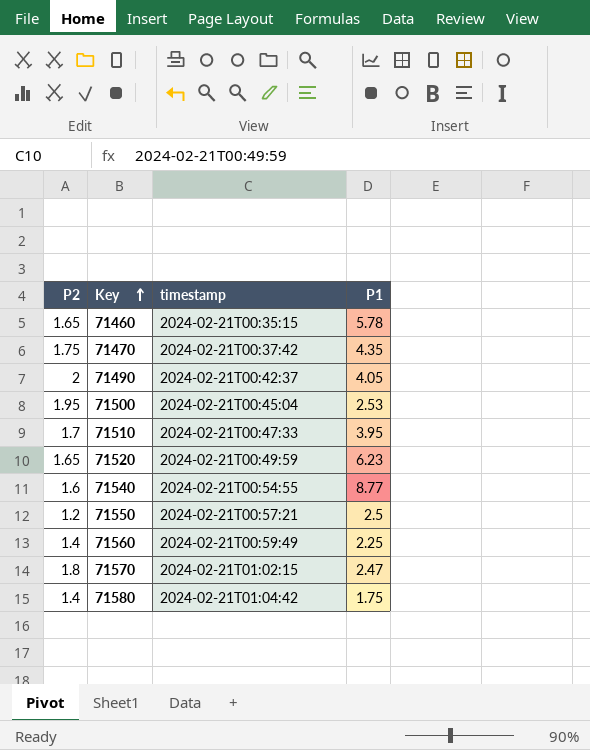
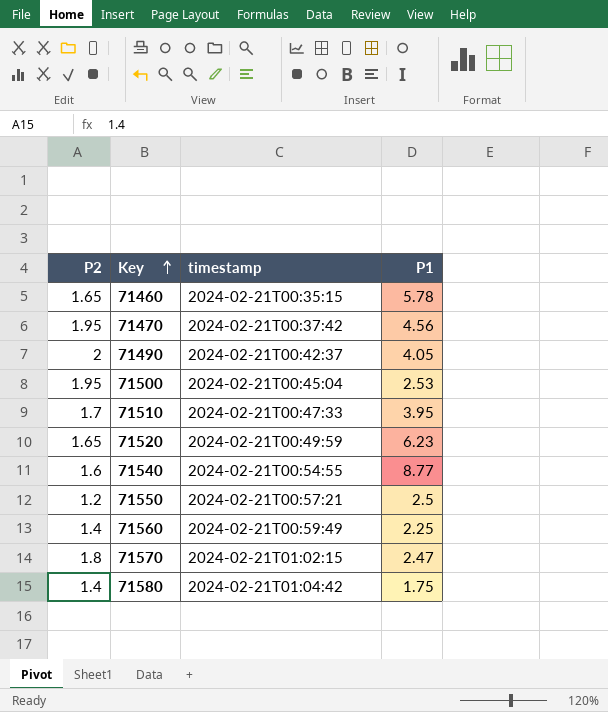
71470 | P2: 1.75 -> 1.95
71470 | P1: 4.35 -> 4.56

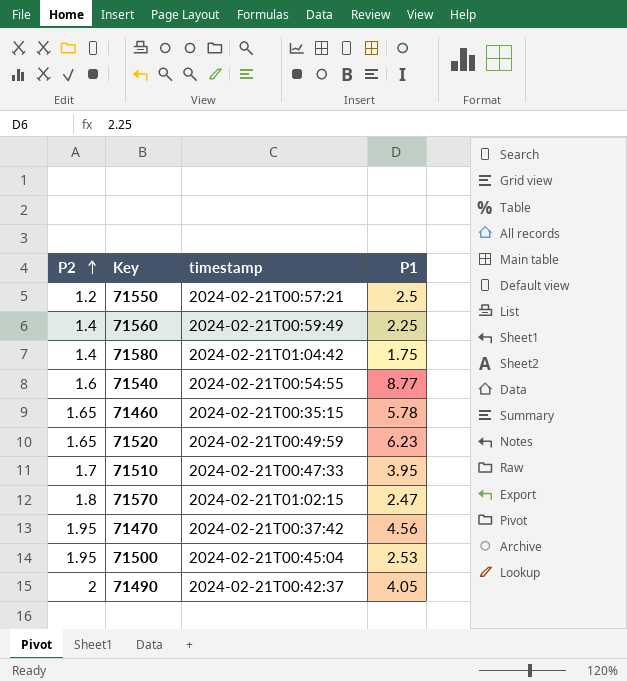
row order: Key ascending -> P2 ascending

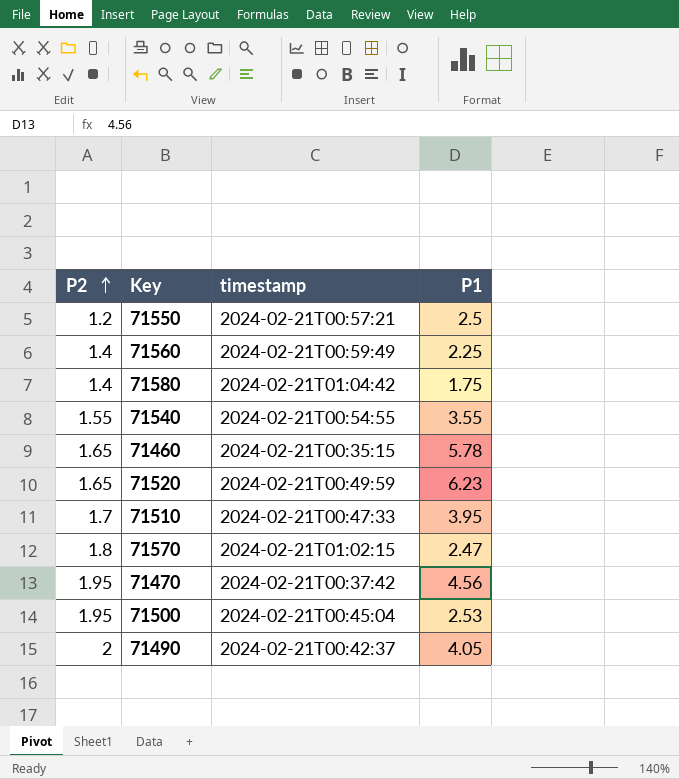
71540 | P2: 1.6 -> 1.55
71540 | P1: 8.77 -> 3.55

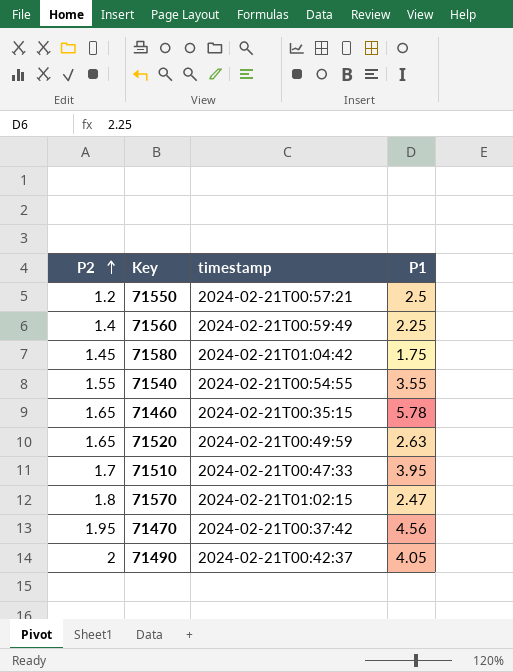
row 71500: 1.95 | 2024-02-21T00:45:04 | 2.53 -> none
71580 | P2: 1.4 -> 1.45
71520 | P1: 6.23 -> 2.63

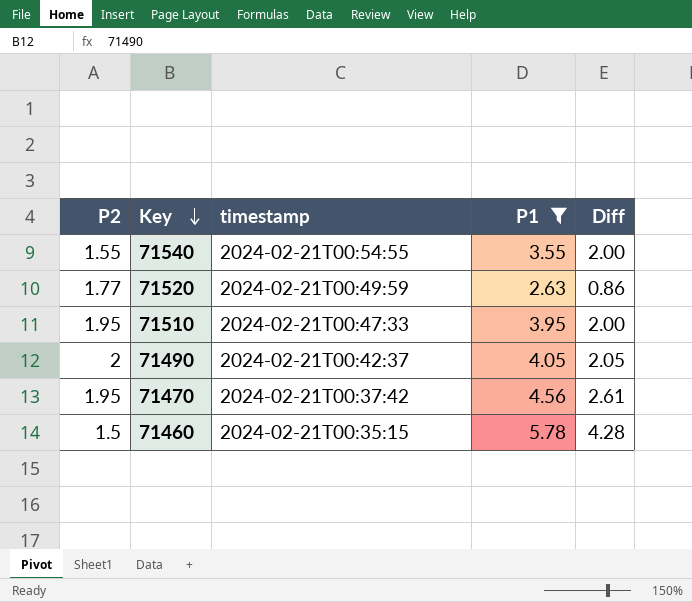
filter: none -> P1 >= 2.63
row order: P2 ascending -> Key descending
column Diff | formula: none -> [P1] - [P2]
71520 | P2: 1.65 -> 1.77
71510 | P2: 1.7 -> 1.95
71460 | P2: 1.65 -> 1.5

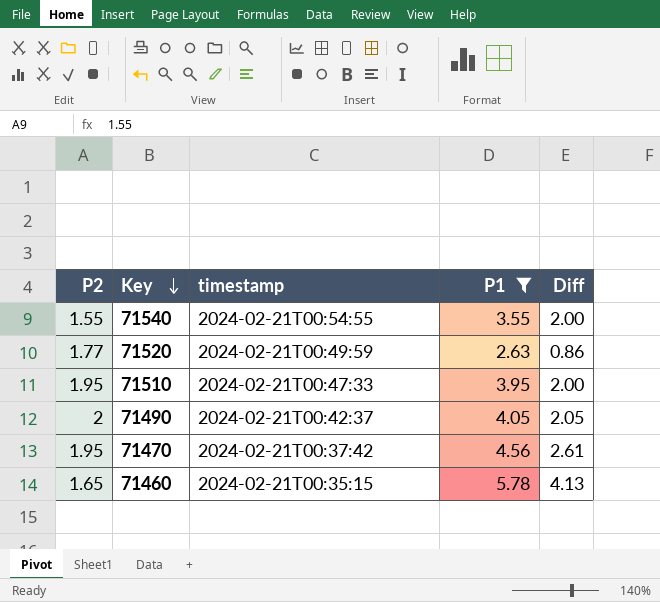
71460 | P2: 1.5 -> 1.65
71460 | Diff: 4.28 -> 4.13

